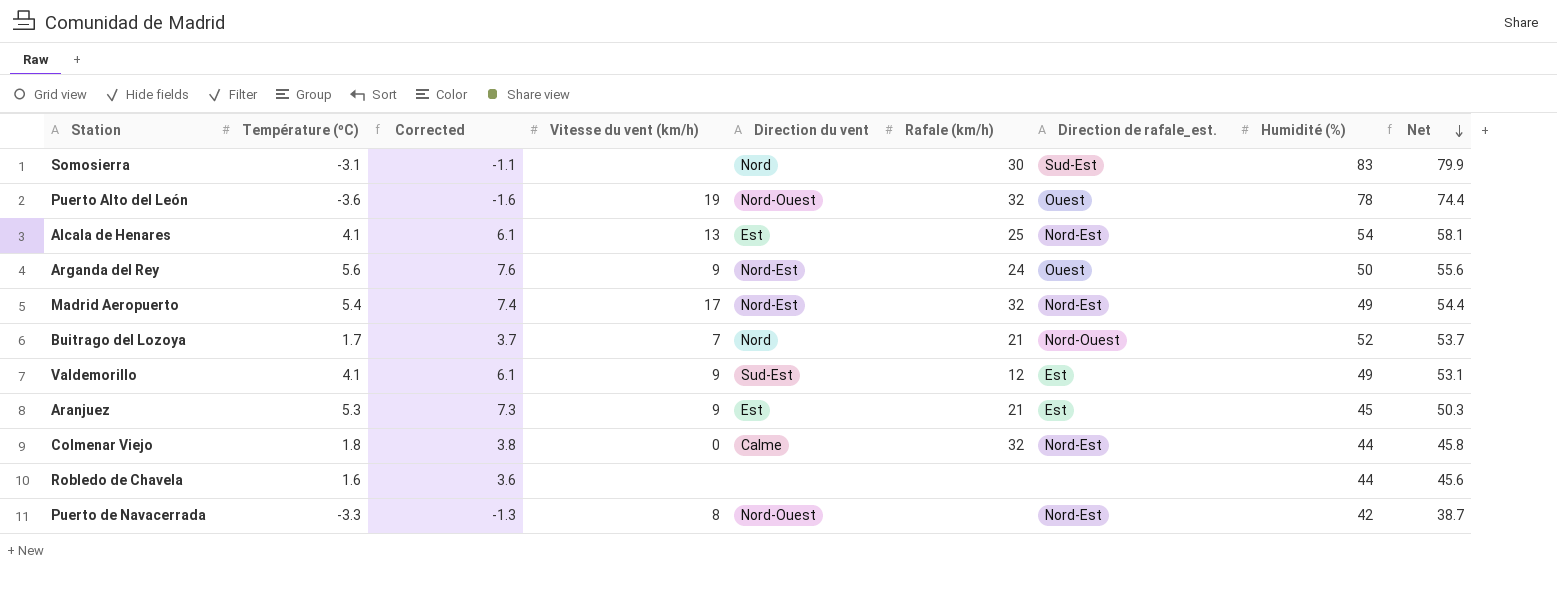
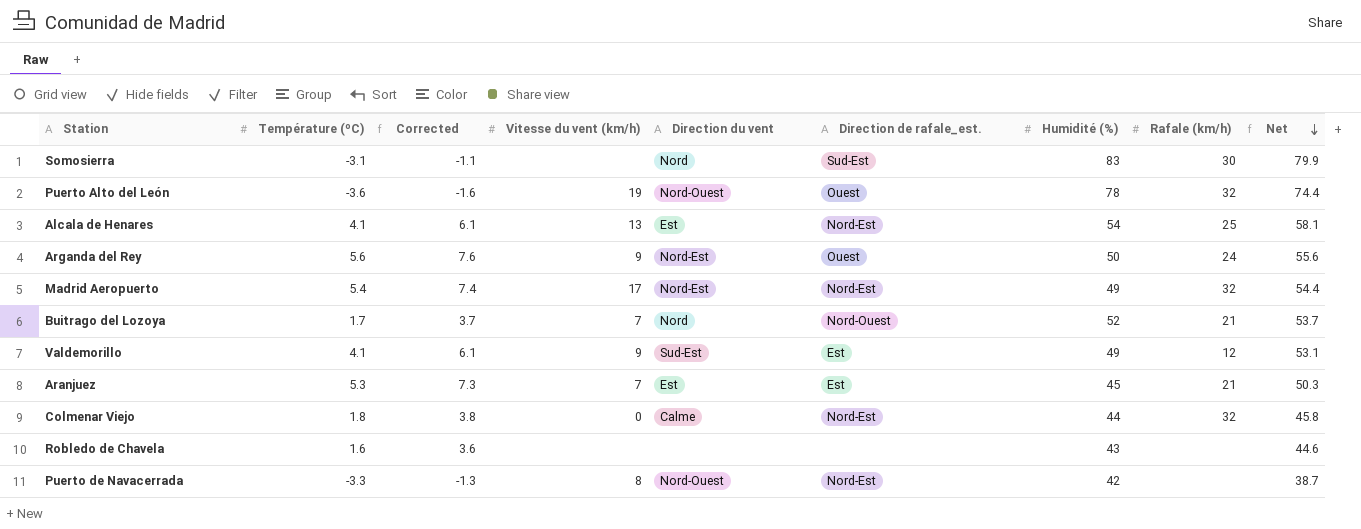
column Rafale (km/h) | position: 6 -> 8
Aranjuez | Vitesse du vent (km/h): 9 -> 7
Robledo de Chavela | Humidité (%): 44 -> 43
Robledo de Chavela | Net: 45.6 -> 44.6

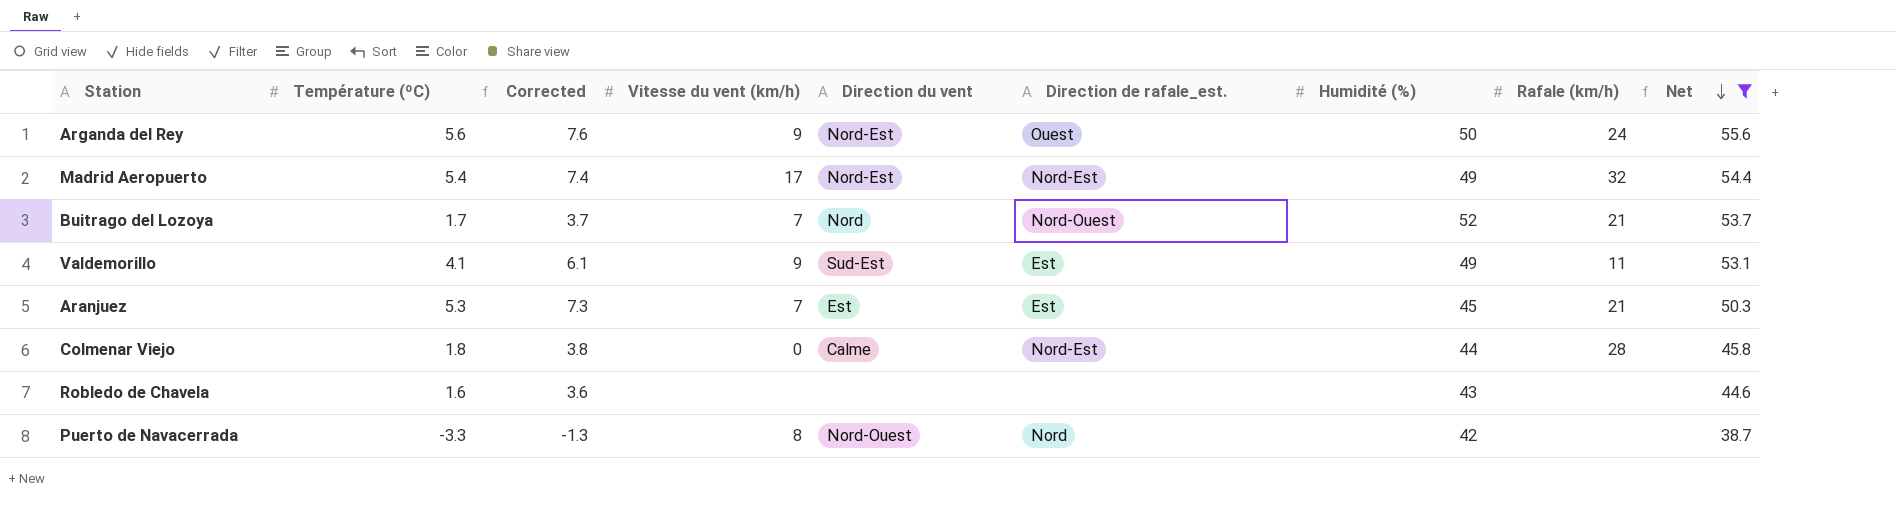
filter: none -> Net <= 55.6
Valdemorillo | Rafale (km/h): 12 -> 11
Colmenar Viejo | Rafale (km/h): 32 -> 28
Puerto de Navacerrada | Direction de rafale_est.: Nord-Est -> Nord

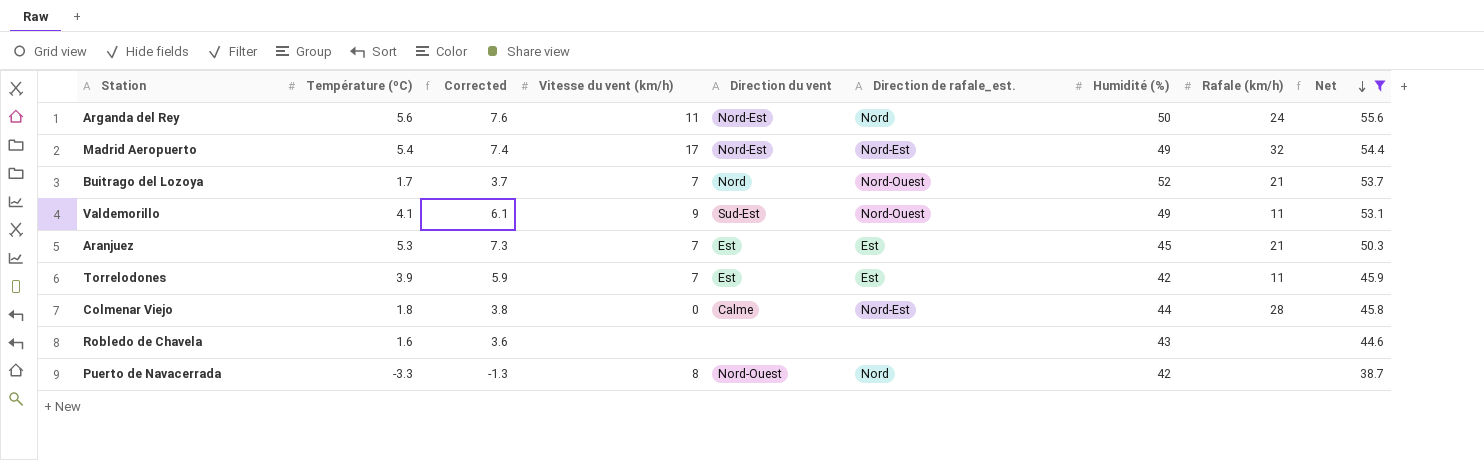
Arganda del Rey | Vitesse du vent (km/h): 9 -> 11
Arganda del Rey | Direction de rafale_est.: Ouest -> Nord
Valdemorillo | Direction de rafale_est.: Est -> Nord-Ouest
row Torrelodones: none -> 3.9 | 5.9 | 7 | Est | Est | 42 | 11 | 45.9

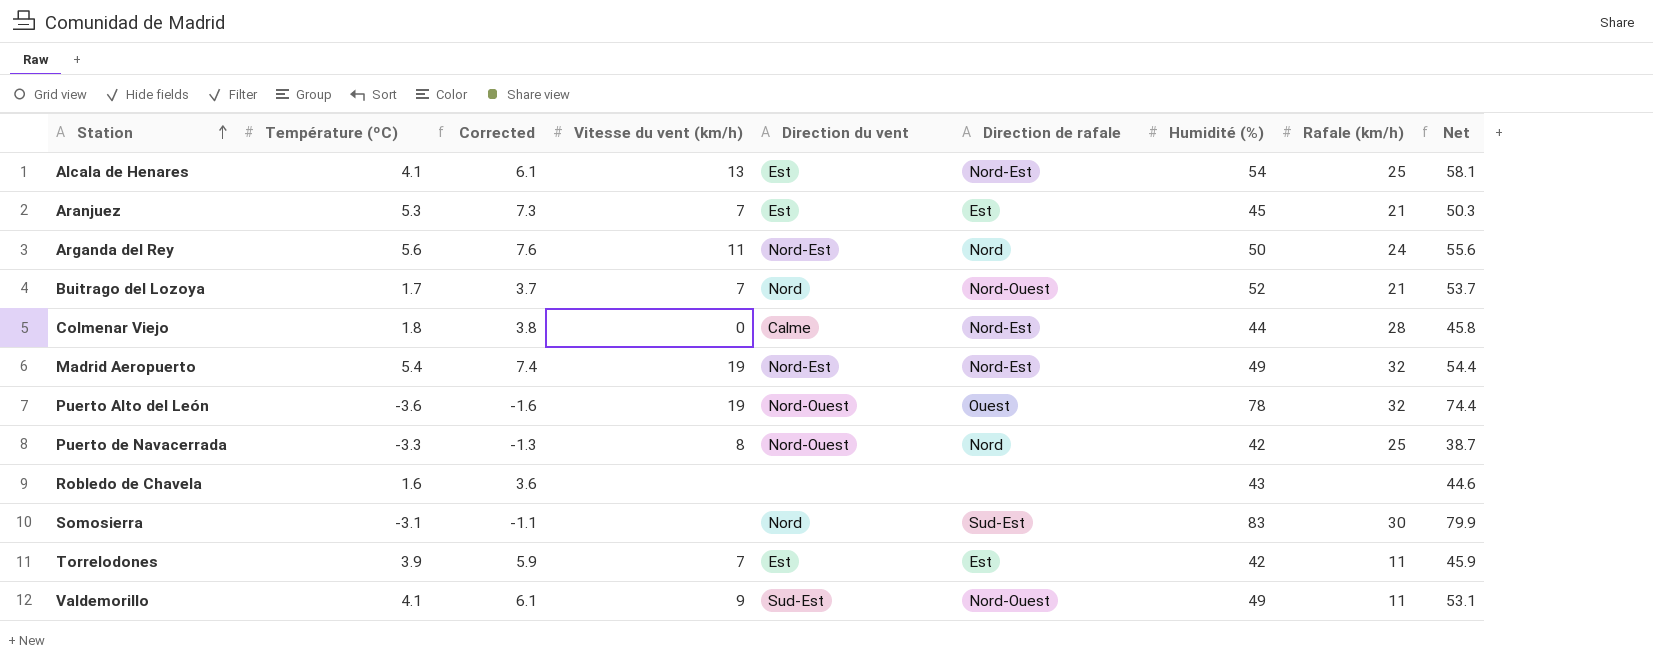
filter: Net <= 55.6 -> none
row order: Net descending -> Station ascending
column name: Direction de rafale_est. -> Direction de rafale
Madrid Aeropuerto | Vitesse du vent (km/h): 17 -> 19
Puerto de Navacerrada | Rafale (km/h): none -> 25

